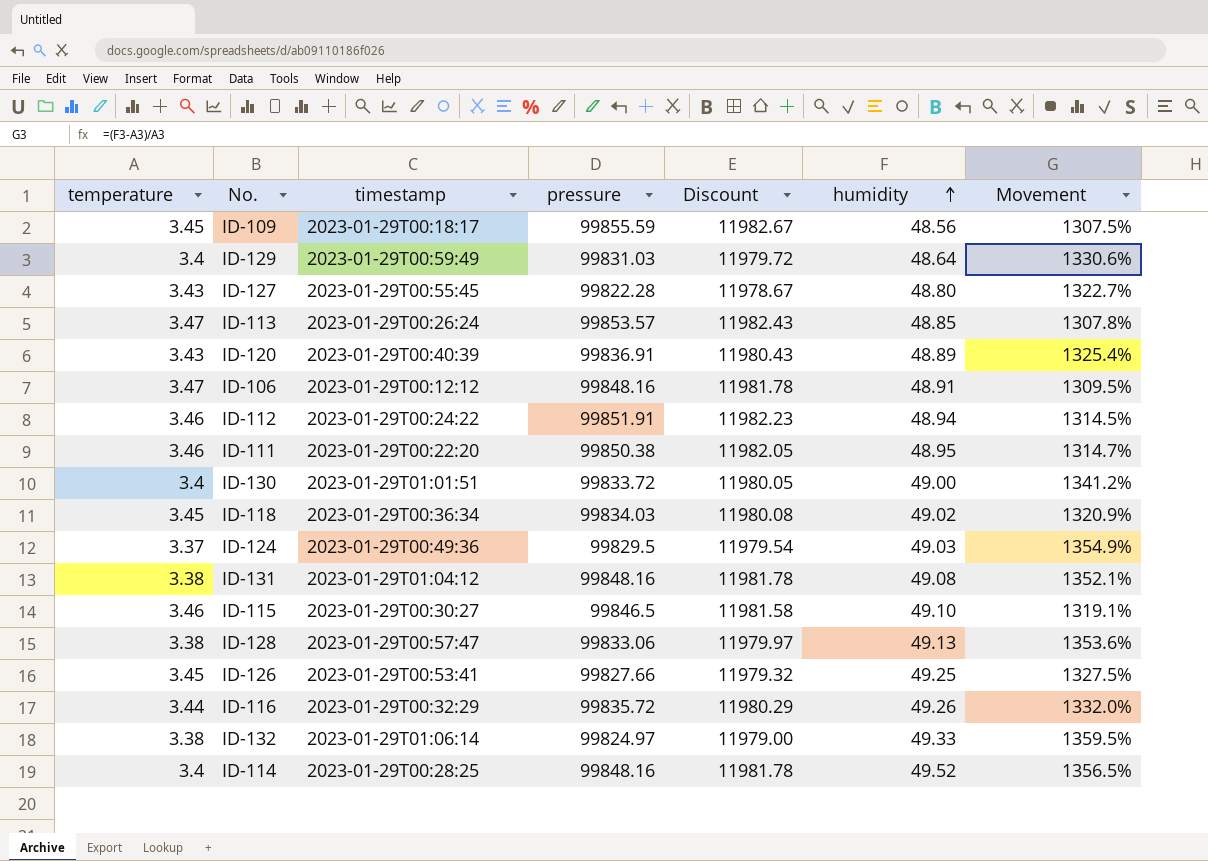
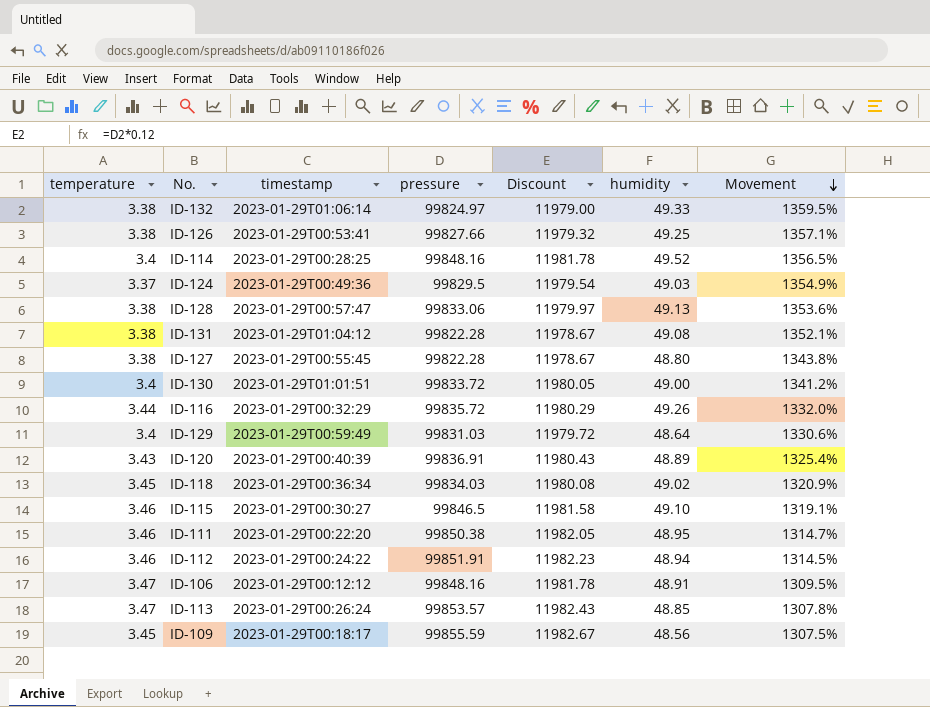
row order: humidity ascending -> Movement descending
ID-126 | temperature: 3.45 -> 3.38
ID-126 | Movement: 1327.5% -> 1357.1%
ID-131 | pressure: 99848.16 -> 99822.28
ID-131 | Discount: 11981.78 -> 11978.67
ID-127 | temperature: 3.43 -> 3.38
ID-127 | Movement: 1322.7% -> 1343.8%

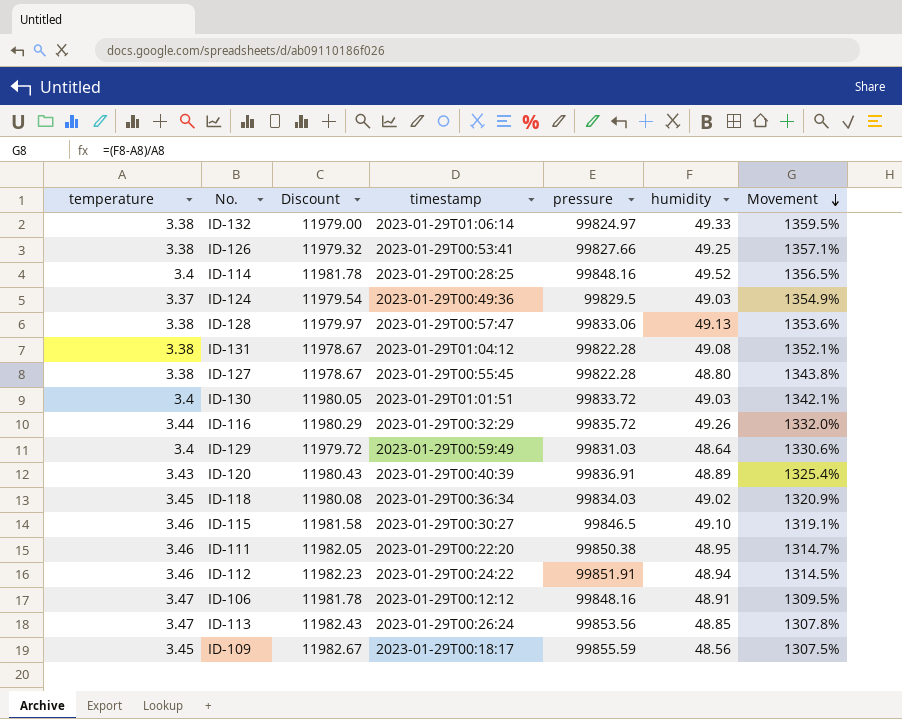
column Discount | position: 5 -> 3
ID-130 | humidity: 49.00 -> 49.03
ID-130 | Movement: 1341.2% -> 1342.1%
ID-113 | pressure: 99853.57 -> 99853.56

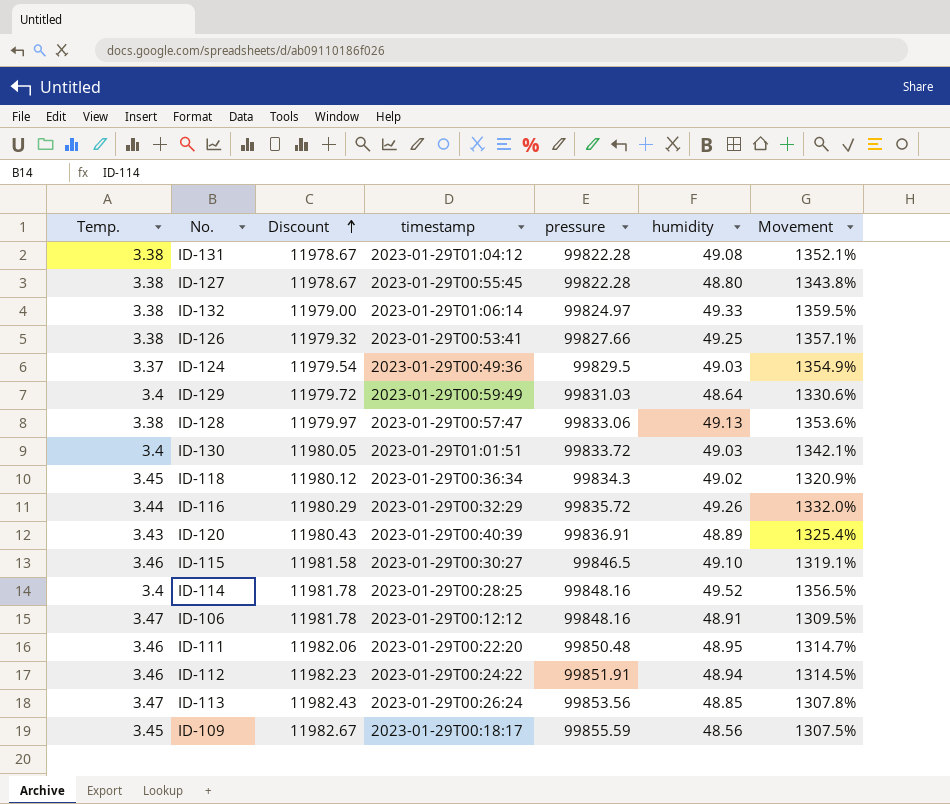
row order: Movement descending -> Discount ascending
column name: temperature -> Temp.
ID-118 | Discount: 11980.08 -> 11980.12
ID-118 | pressure: 99834.03 -> 99834.3
ID-111 | Discount: 11982.05 -> 11982.06
ID-111 | pressure: 99850.38 -> 99850.48

